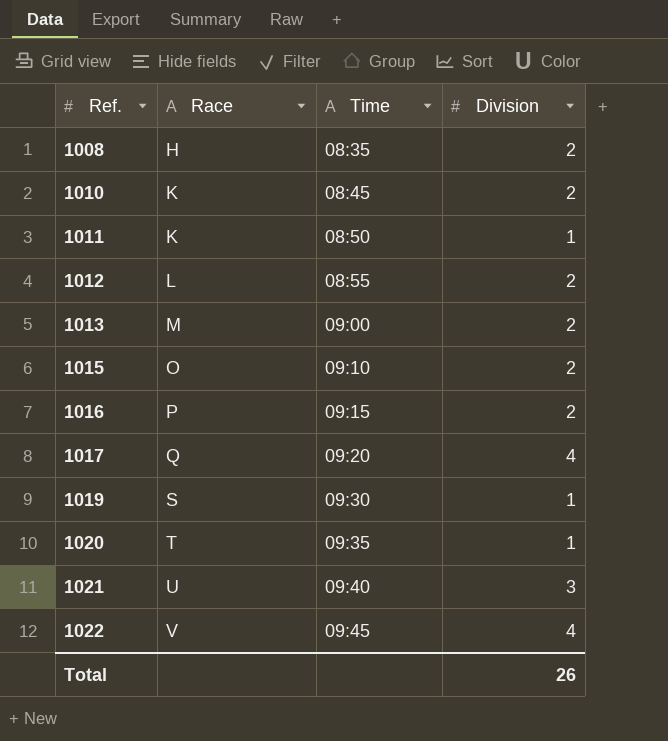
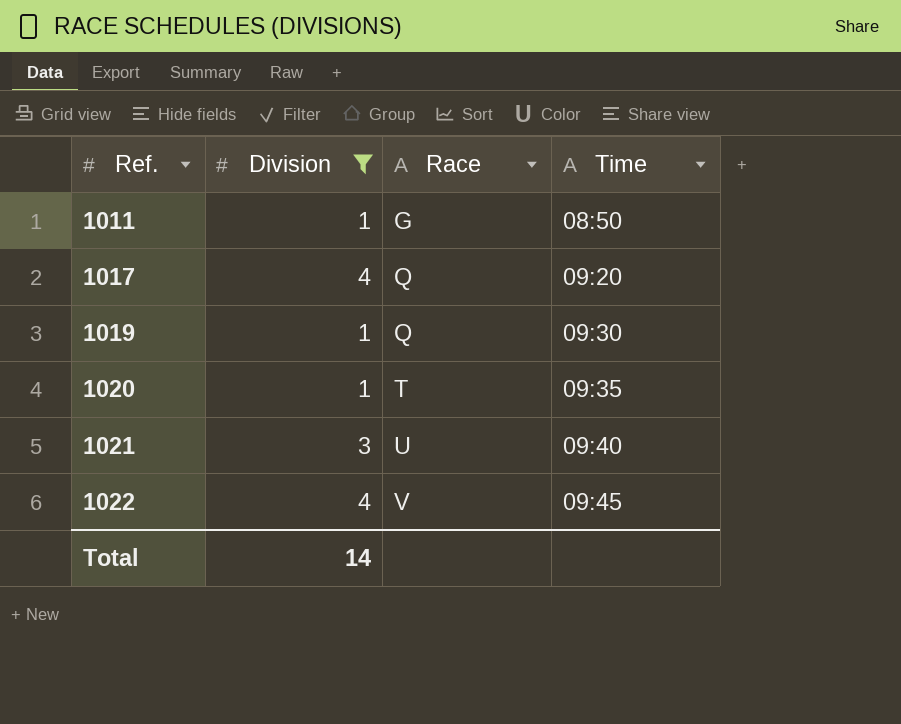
filter: none -> Division != 2
column Division | position: 4 -> 2
1011 | Race: K -> G
1019 | Race: S -> Q
Total | Division: 26 -> 14

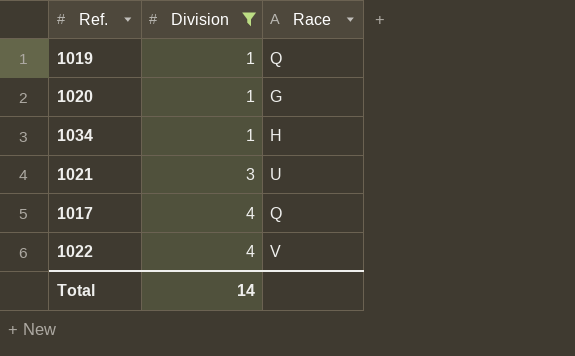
row order: Ref. ascending -> Division ascending
column Time | position: 4 -> none
row 1011: 1 | G | 08:50 -> none
1020 | Race: T -> G
row 1034: none -> 1 | H

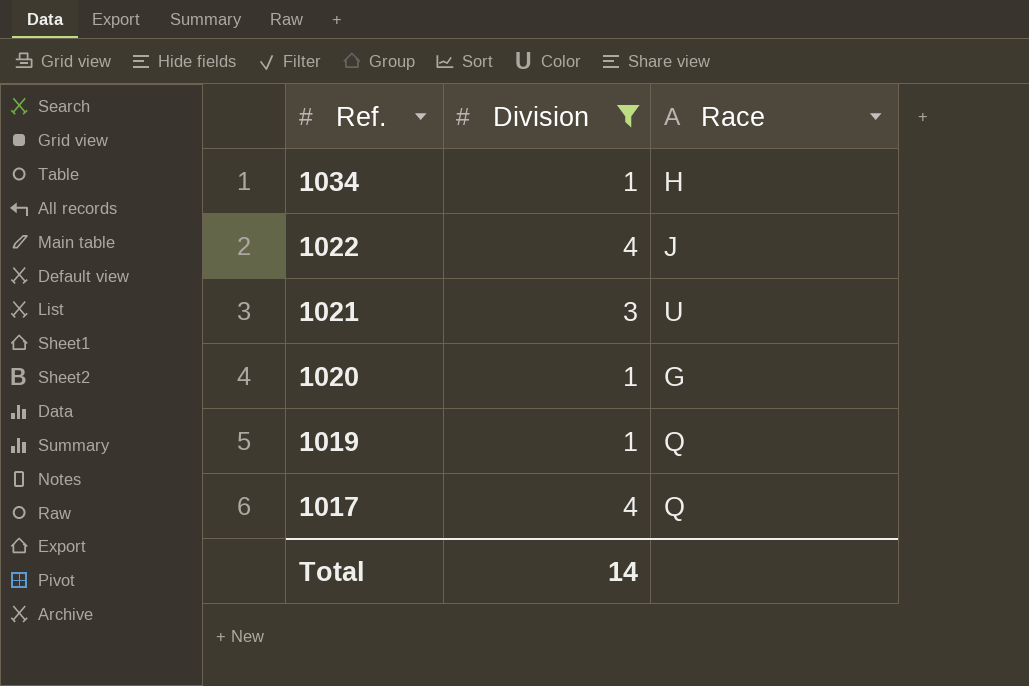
row order: Division ascending -> Ref. descending
1022 | Race: V -> J

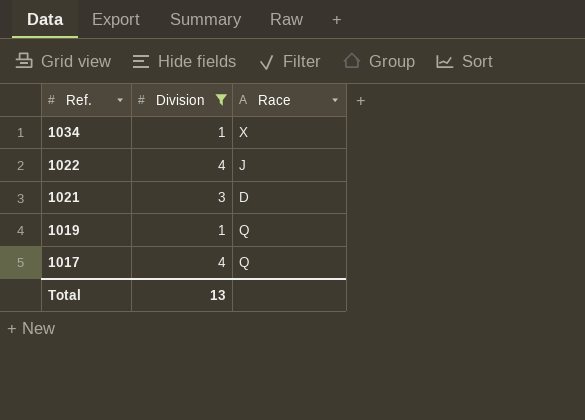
row 1020: 1 | G -> none
1034 | Race: H -> X
1021 | Race: U -> D
Total | Division: 14 -> 13

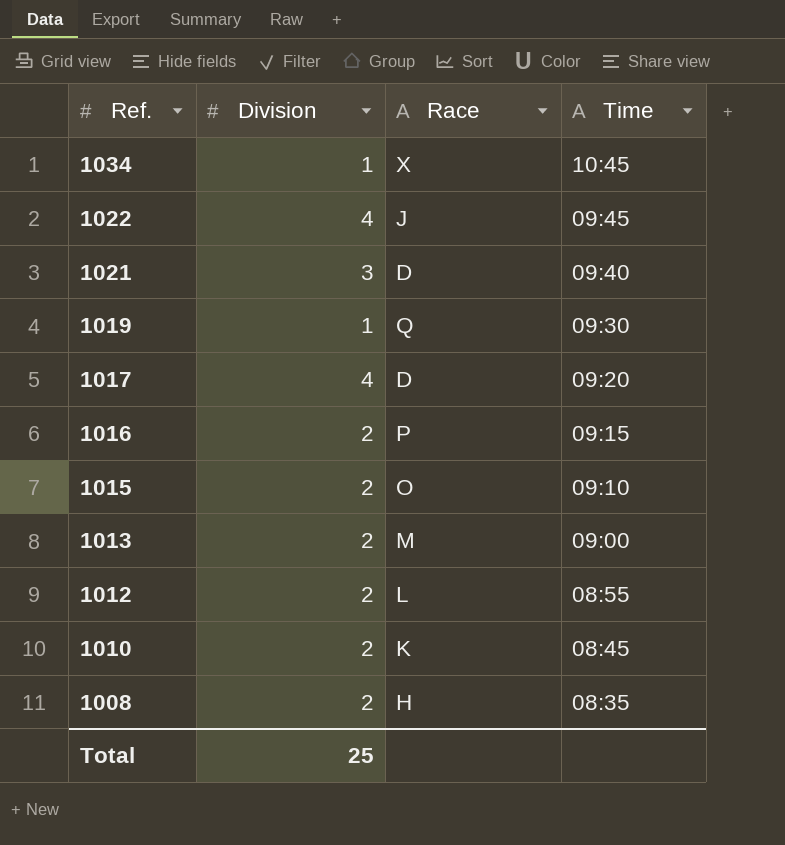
filter: Division != 2 -> none
column Time | position: none -> 4
1017 | Race: Q -> D
Total | Division: 13 -> 25

